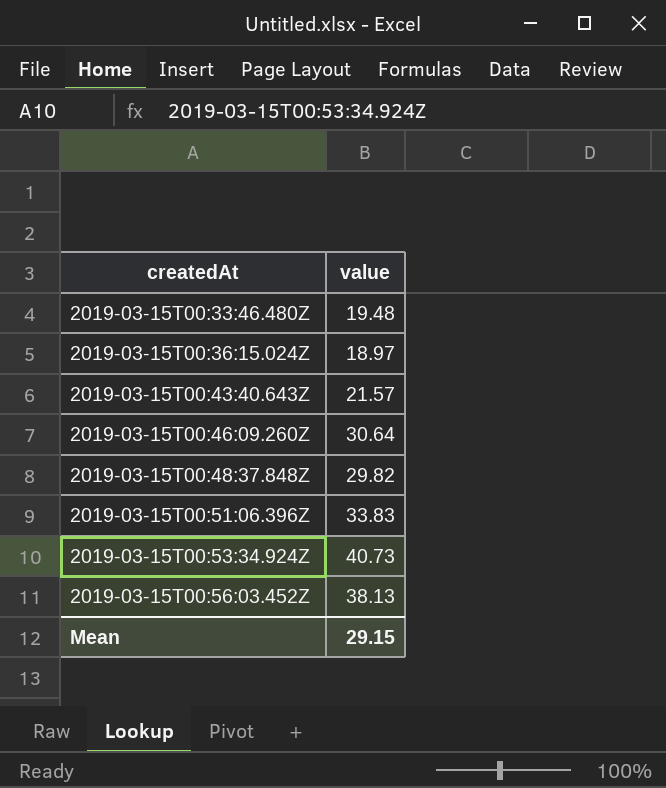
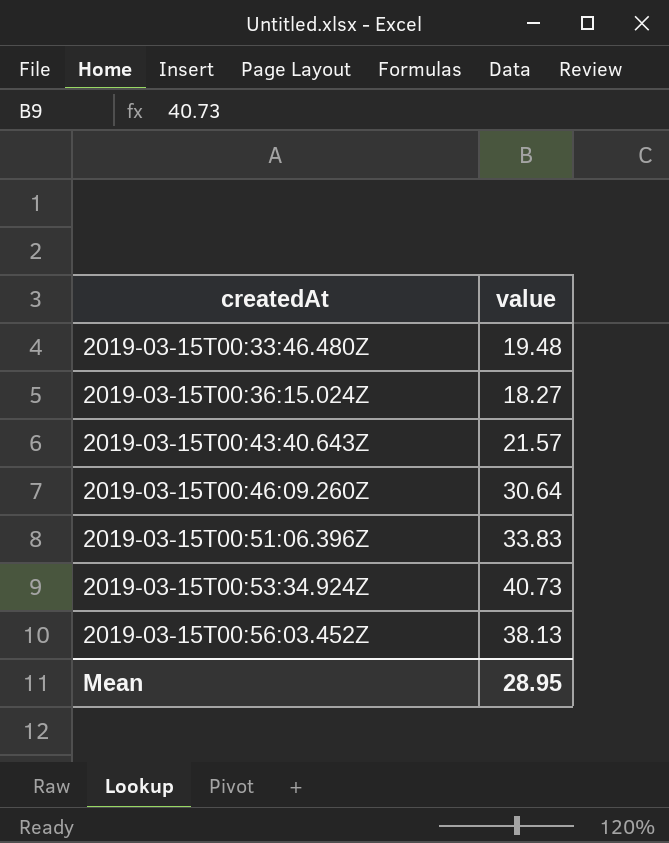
row 2019-03-15T00:48:37.848Z: 29.82 -> none
2019-03-15T00:36:15.024Z | value: 18.97 -> 18.27
Mean | value: 29.15 -> 28.95

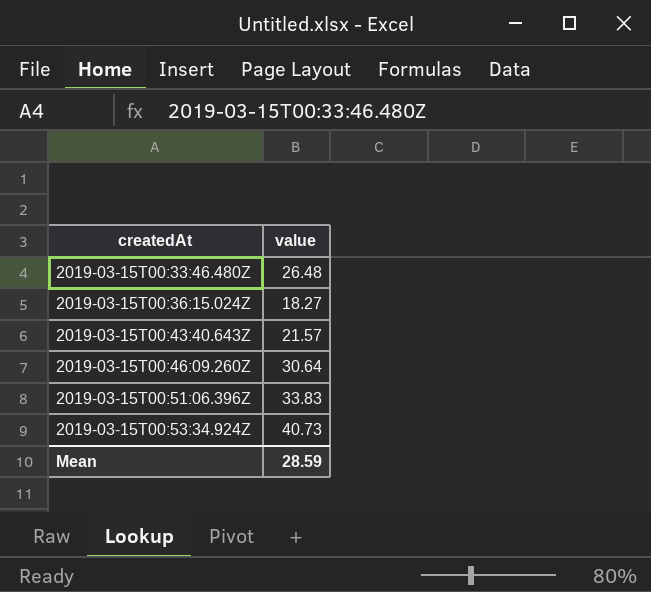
row 2019-03-15T00:56:03.452Z: 38.13 -> none
2019-03-15T00:33:46.480Z | value: 19.48 -> 26.48
Mean | value: 28.95 -> 28.59

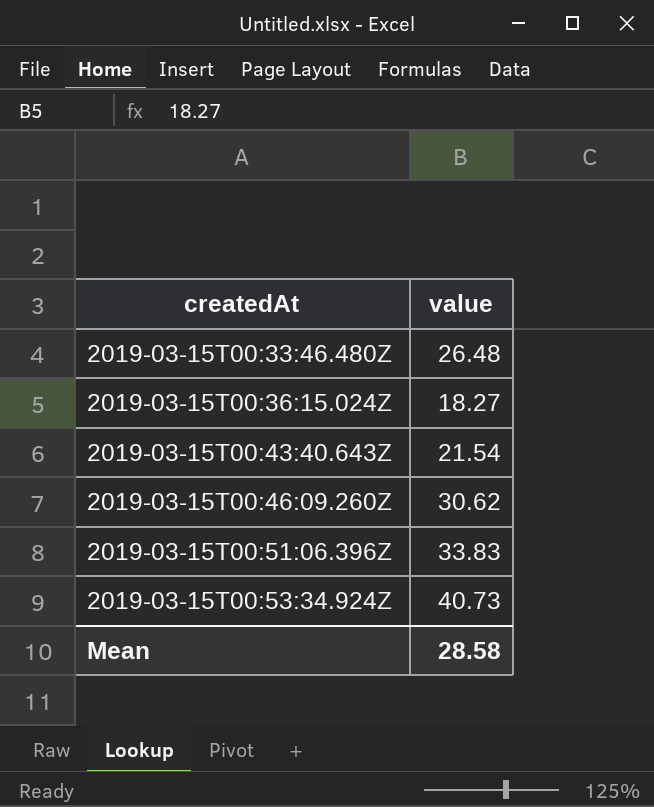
2019-03-15T00:43:40.643Z | value: 21.57 -> 21.54
2019-03-15T00:46:09.260Z | value: 30.64 -> 30.62
Mean | value: 28.59 -> 28.58

